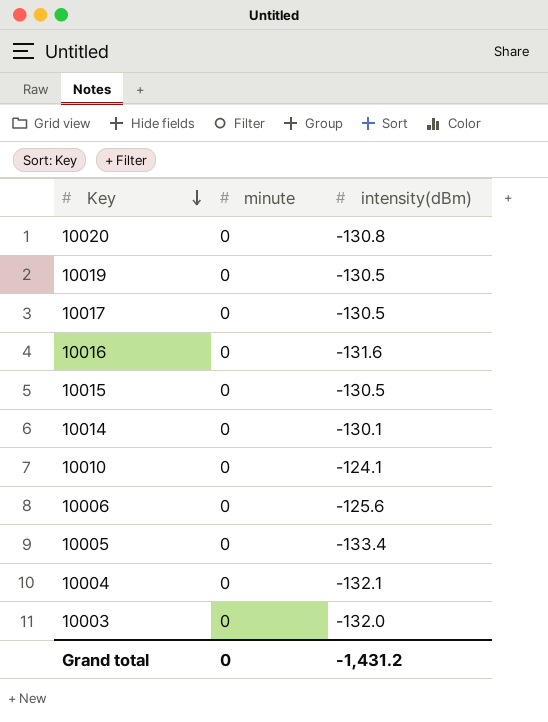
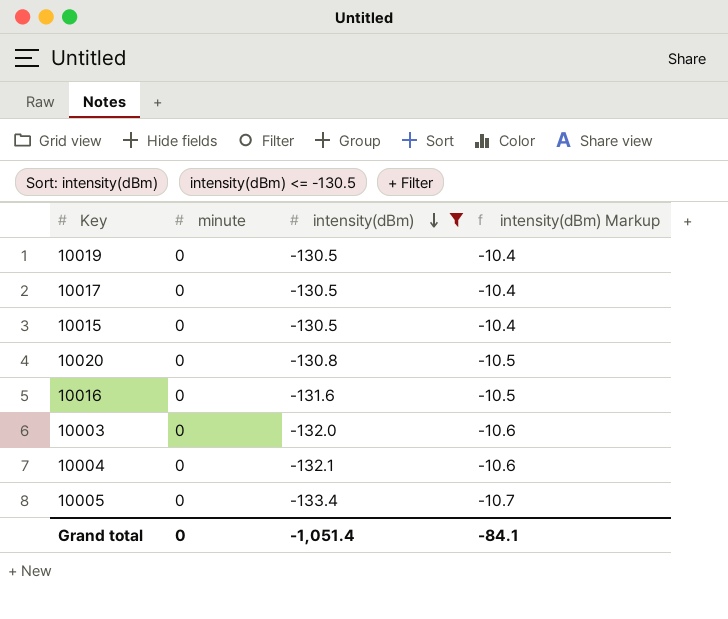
filter: none -> intensity(dBm) <= -130.5
row order: Key descending -> intensity(dBm) descending
column intensity(dBm) Markup | formula: none -> [intensity(dBm)] * 0.08
Grand total | intensity(dBm): -1,431.2 -> -1,051.4

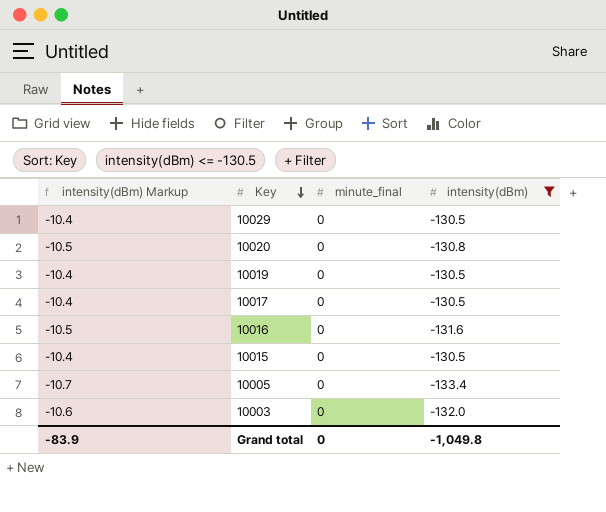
row order: intensity(dBm) descending -> Key descending
column intensity(dBm) Markup | position: 4 -> 1
column name: minute -> minute_final
row 10004: 0 | -132.1 | -10.6 -> none
row 10029: none -> -10.4 | 0 | -130.5
Grand total | intensity(dBm) Markup: -84.1 -> -83.9
Grand total | intensity(dBm): -1,051.4 -> -1,049.8

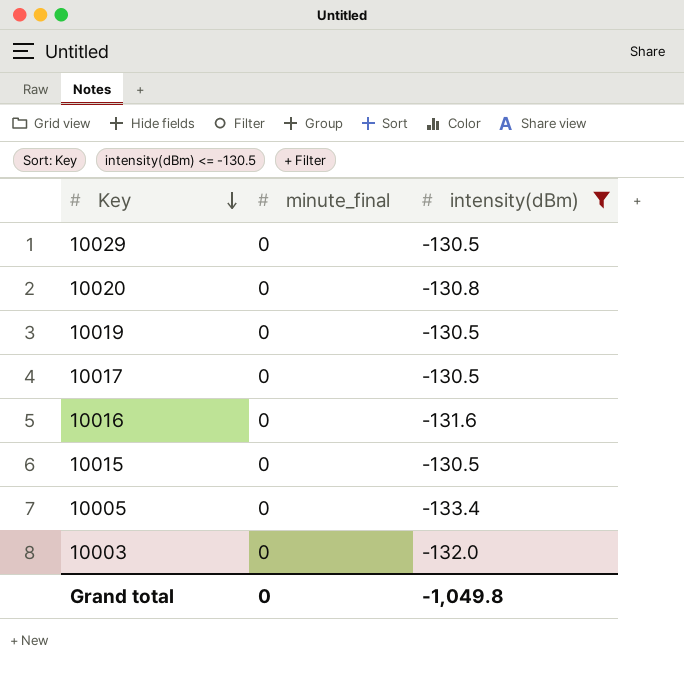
column intensity(dBm) Markup | formula: [intensity(dBm)] * 0.08 -> none

